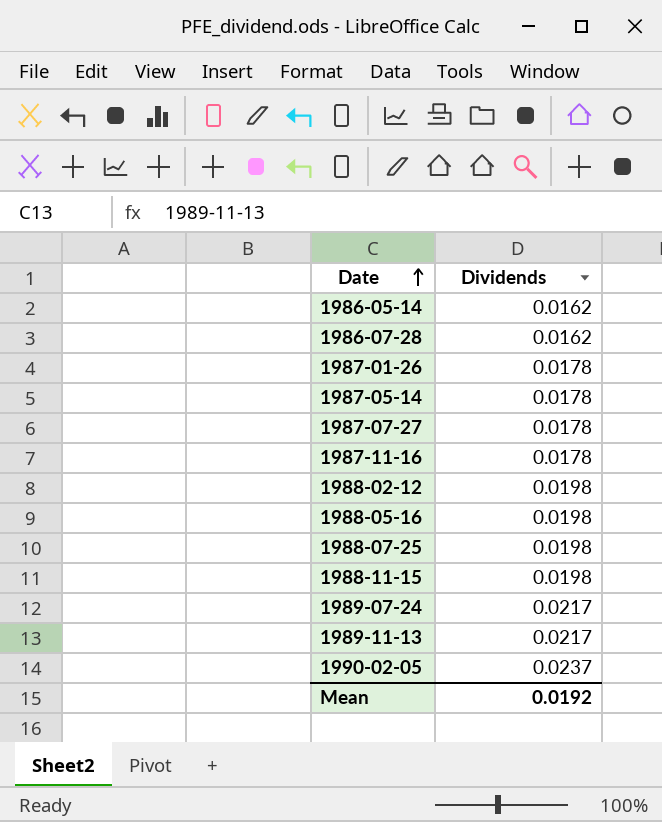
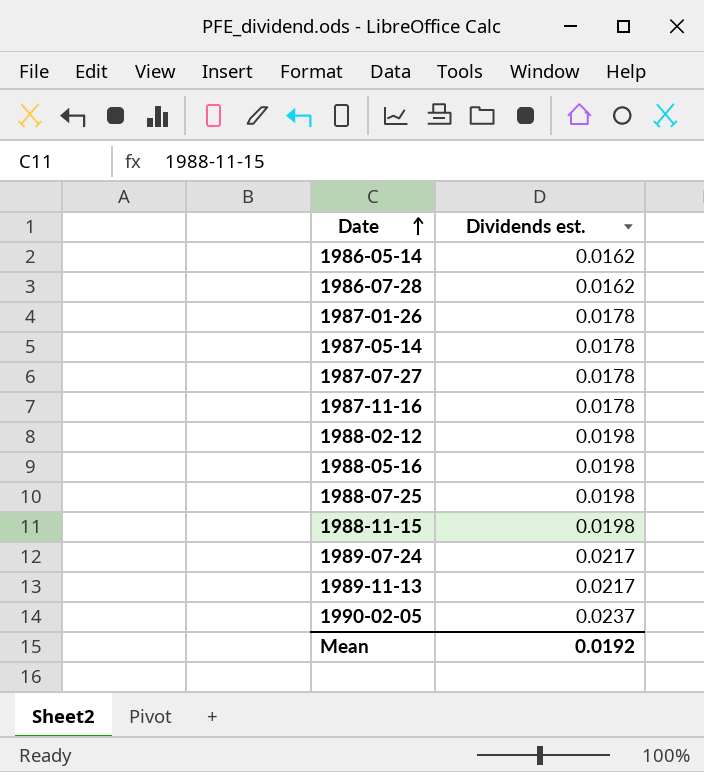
column name: Dividends -> Dividends est.

